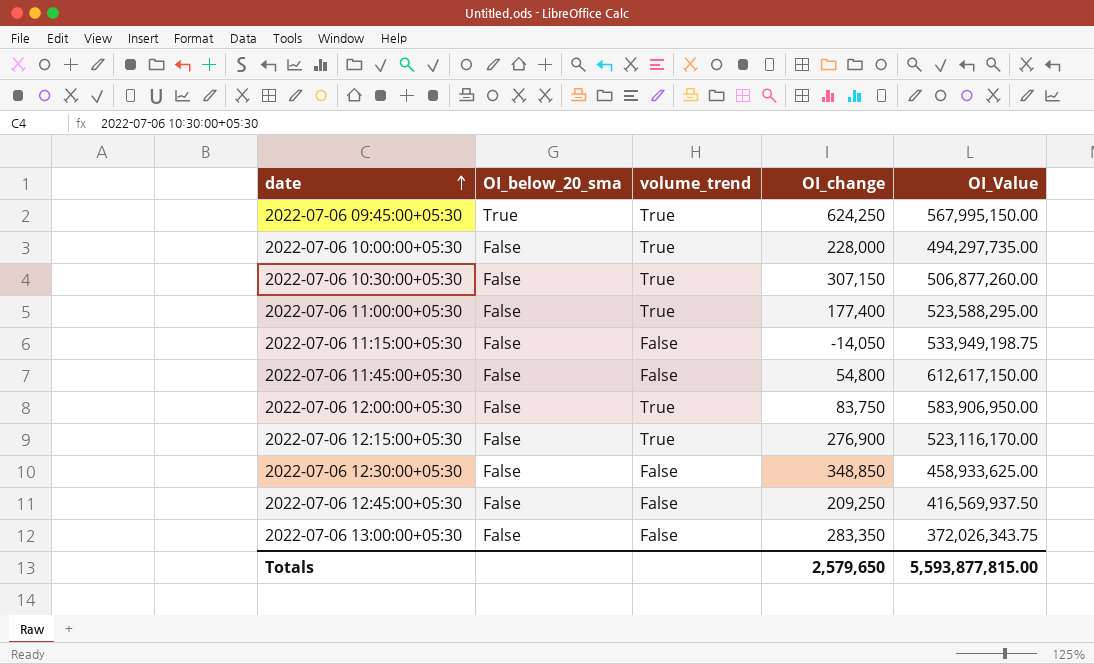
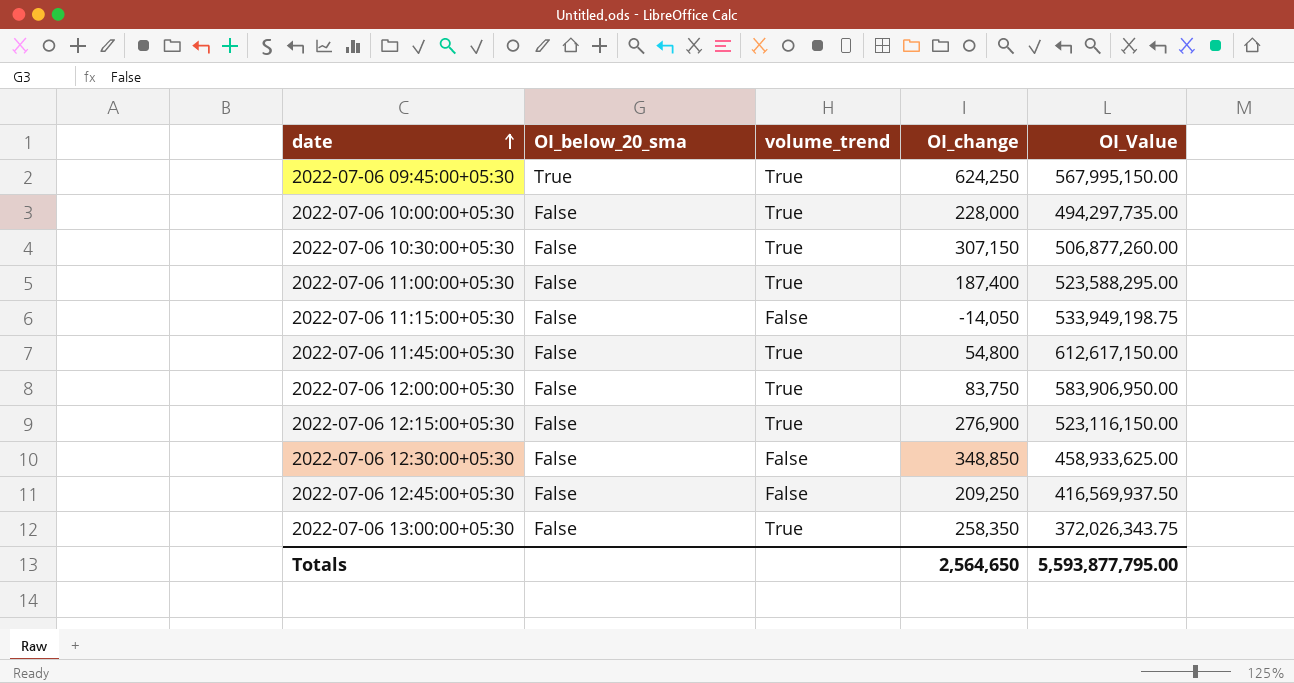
2022-07-06 11:00:00+05:30 | OI_change: 177,400 -> 187,400
2022-07-06 11:45:00+05:30 | volume_trend: False -> True
2022-07-06 12:15:00+05:30 | OI_Value: 523,116,170.00 -> 523,116,150.00
2022-07-06 13:00:00+05:30 | volume_trend: False -> True
2022-07-06 13:00:00+05:30 | OI_change: 283,350 -> 258,350
Totals | OI_change: 2,579,650 -> 2,564,650
Totals | OI_Value: 5,593,877,815.00 -> 5,593,877,795.00

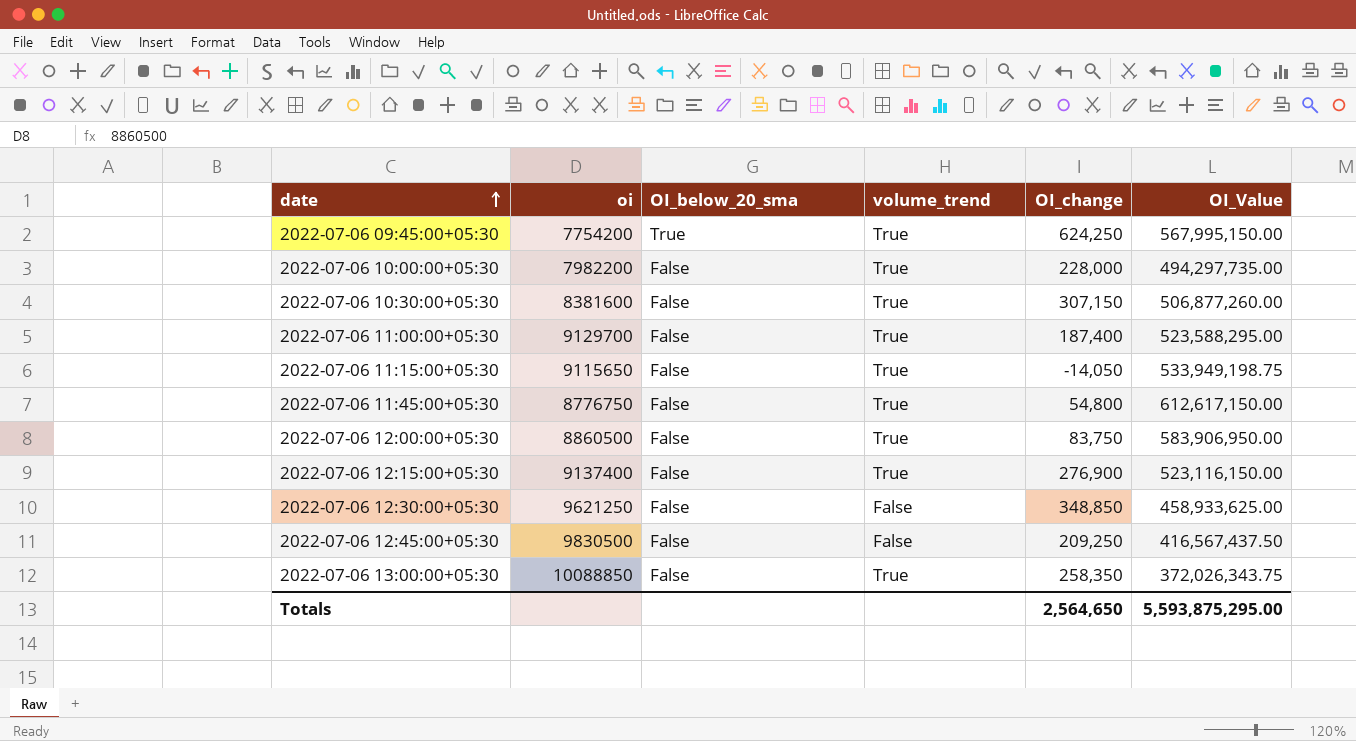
column oi | position: none -> 2
2022-07-06 11:15:00+05:30 | volume_trend: False -> True
2022-07-06 12:45:00+05:30 | OI_Value: 416,569,937.50 -> 416,567,437.50
Totals | OI_Value: 5,593,877,795.00 -> 5,593,875,295.00

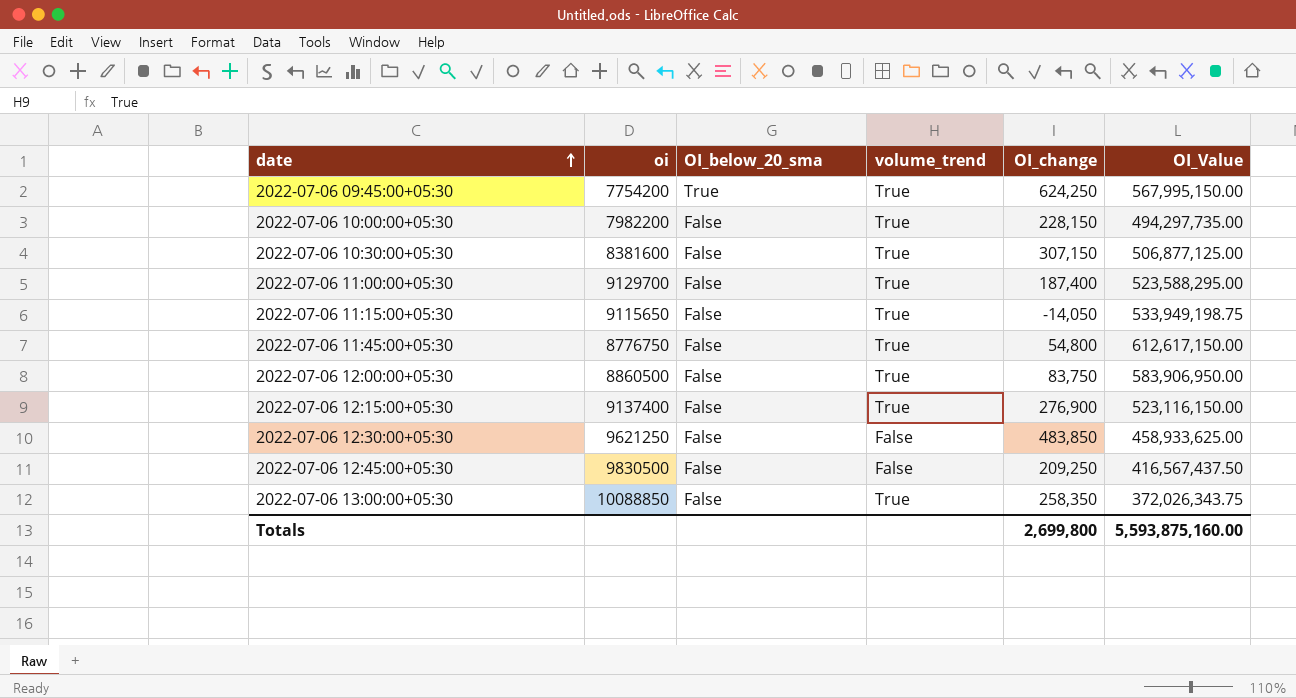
2022-07-06 10:00:00+05:30 | OI_change: 228,000 -> 228,150
2022-07-06 10:30:00+05:30 | OI_Value: 506,877,260.00 -> 506,877,125.00
2022-07-06 12:30:00+05:30 | OI_change: 348,850 -> 483,850
Totals | OI_change: 2,564,650 -> 2,699,800
Totals | OI_Value: 5,593,875,295.00 -> 5,593,875,160.00

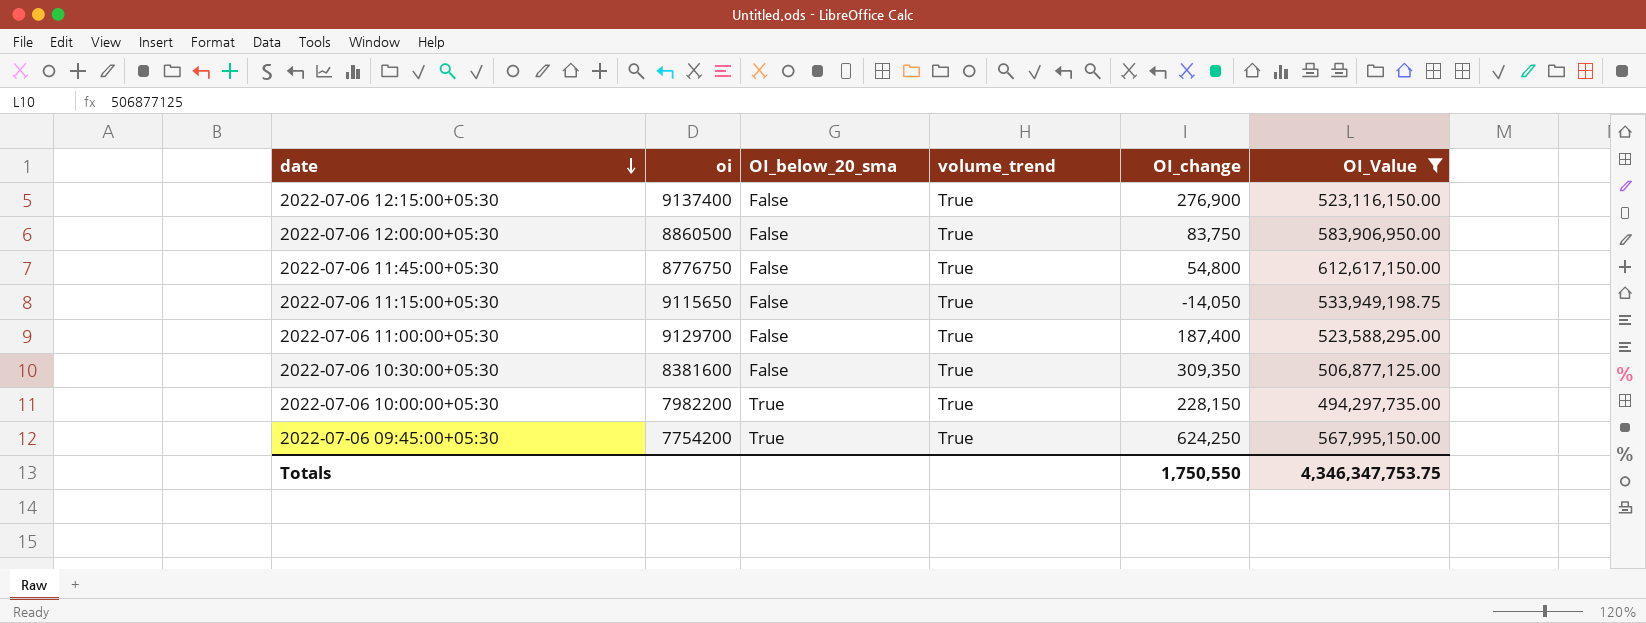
filter: none -> OI_Value >= 494,297,735.00
row order: date ascending -> date descending
2022-07-06 10:30:00+05:30 | OI_change: 307,150 -> 309,350
2022-07-06 10:00:00+05:30 | OI_below_20_sma: False -> True
Totals | OI_change: 2,699,800 -> 1,750,550
Totals | OI_Value: 5,593,875,160.00 -> 4,346,347,753.75

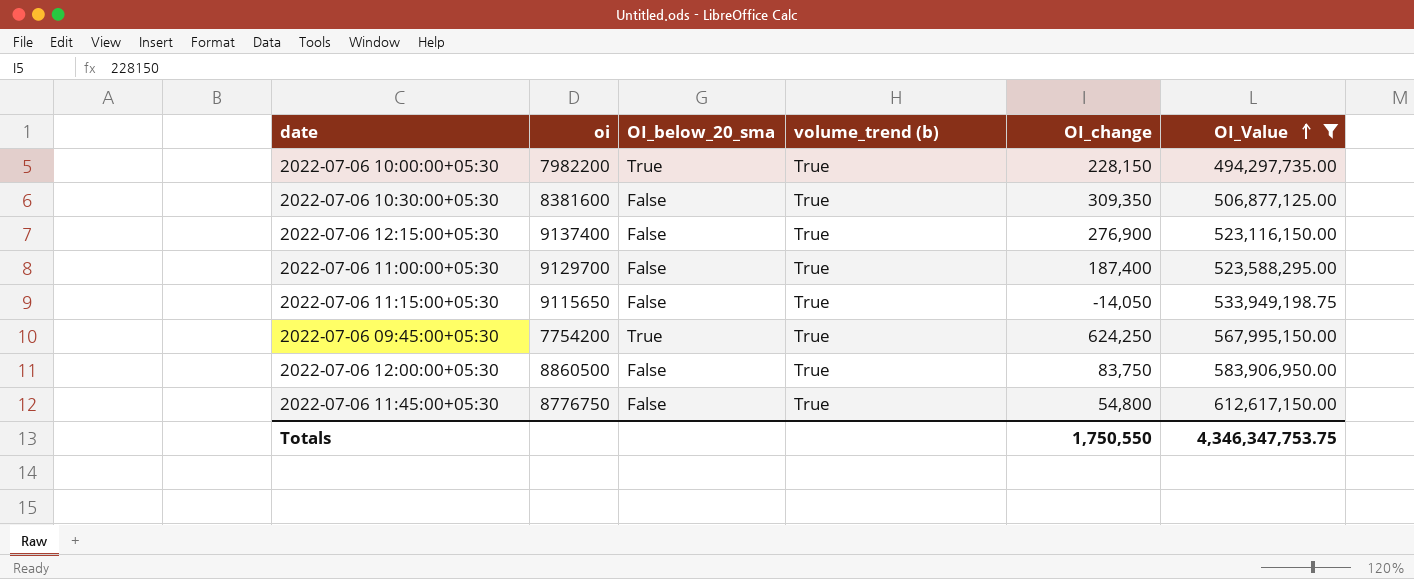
row order: date descending -> OI_Value ascending
column name: volume_trend -> volume_trend (b)

